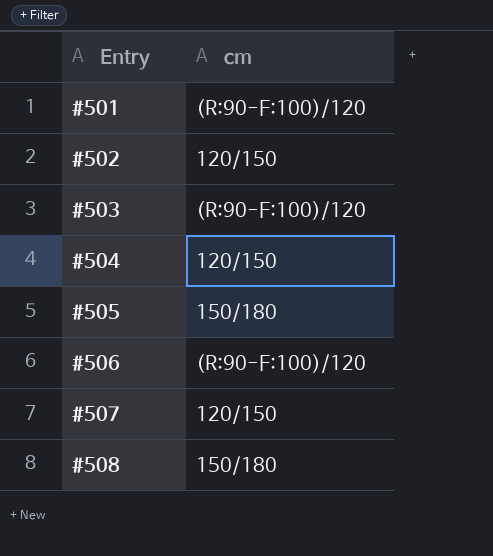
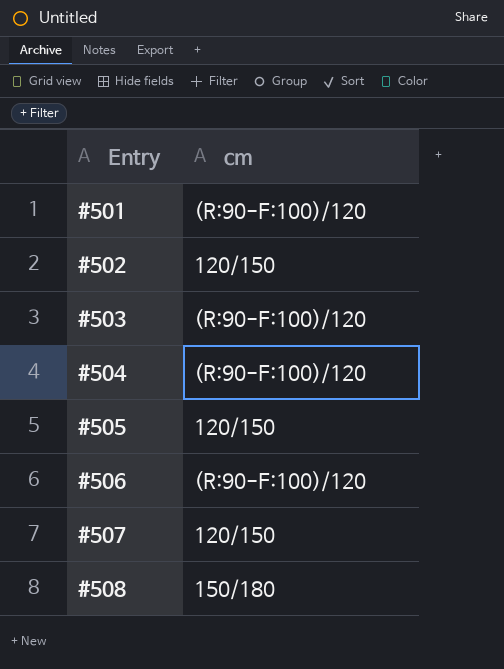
#504 | cm: 120/150 -> (R:90-F:100)/120
#505 | cm: 150/180 -> 120/150

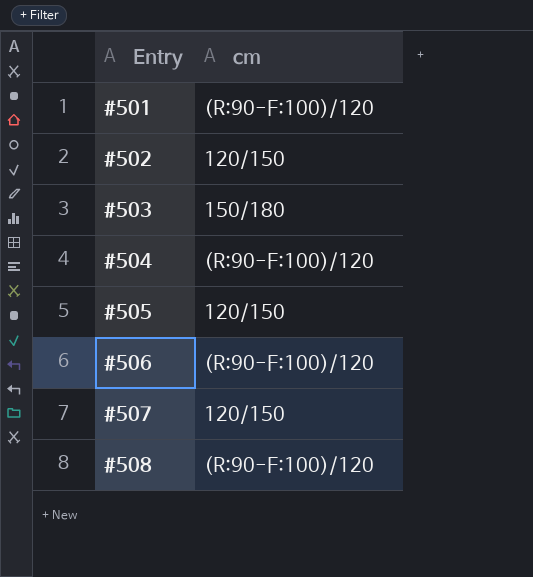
#503 | cm: (R:90-F:100)/120 -> 150/180
#508 | cm: 150/180 -> (R:90-F:100)/120

